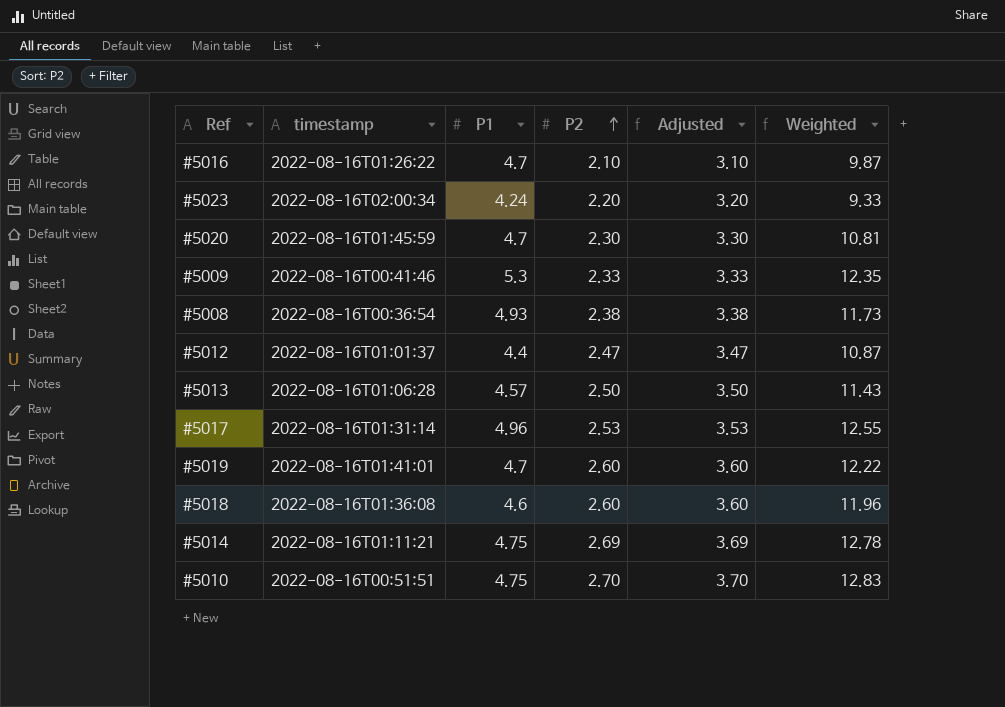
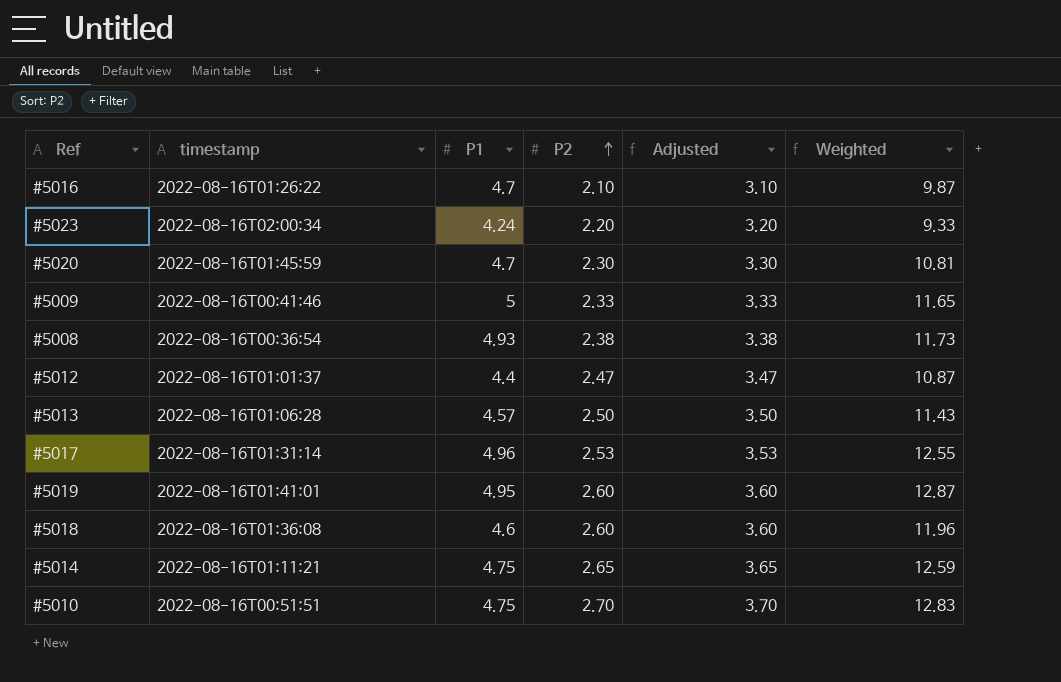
#5009 | P1: 5.3 -> 5
#5009 | Weighted: 12.35 -> 11.65
#5019 | P1: 4.7 -> 4.95
#5019 | Weighted: 12.22 -> 12.87
#5014 | P2: 2.69 -> 2.65
#5014 | Adjusted: 3.69 -> 3.65
#5014 | Weighted: 12.78 -> 12.59

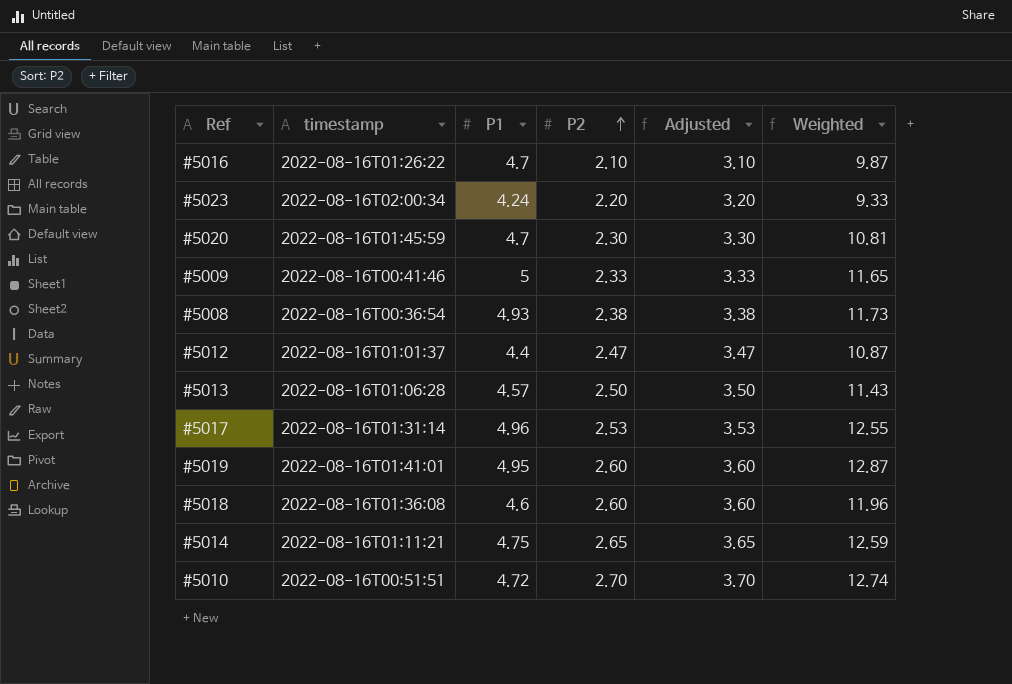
#5010 | P1: 4.75 -> 4.72
#5010 | Weighted: 12.83 -> 12.74

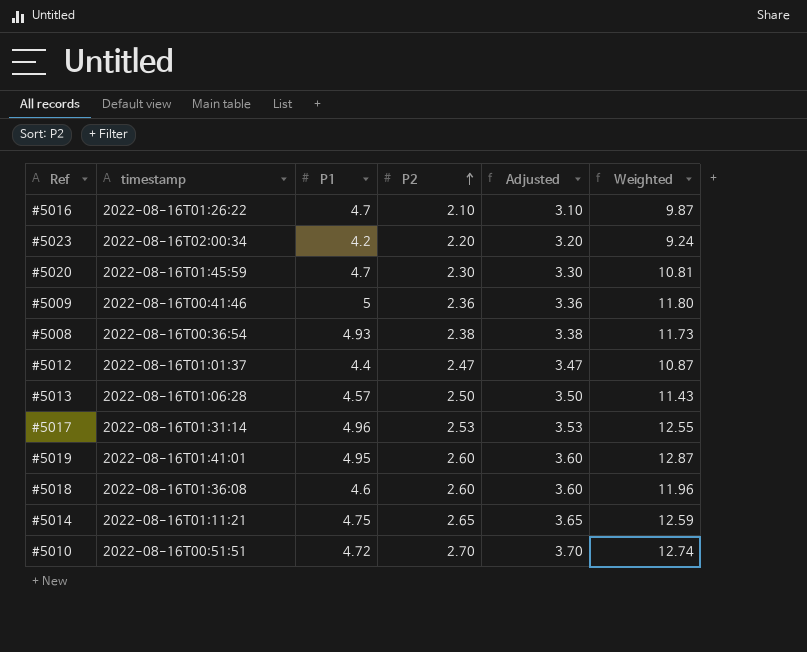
#5023 | P1: 4.24 -> 4.2
#5023 | Weighted: 9.33 -> 9.24
#5009 | P2: 2.33 -> 2.36
#5009 | Adjusted: 3.33 -> 3.36
#5009 | Weighted: 11.65 -> 11.80

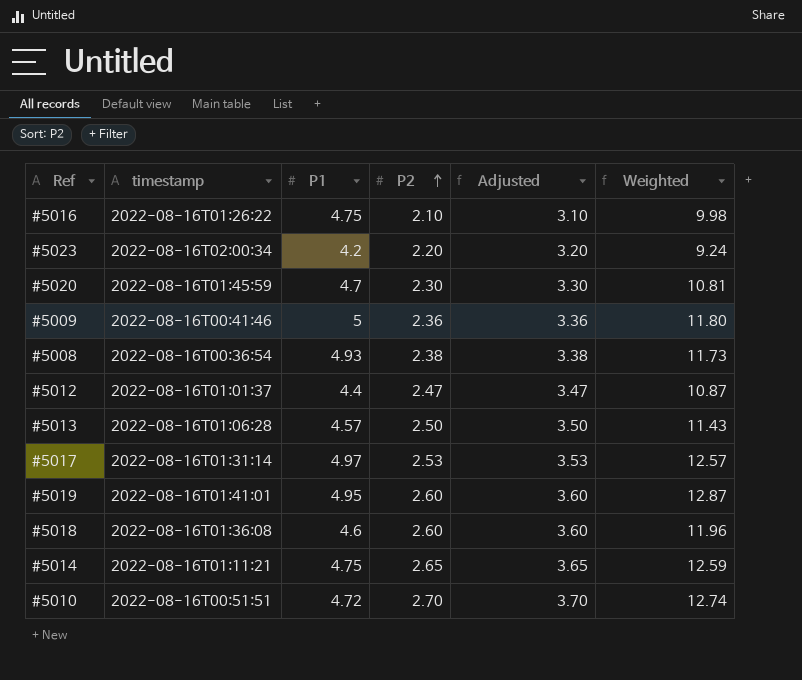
#5016 | P1: 4.7 -> 4.75
#5016 | Weighted: 9.87 -> 9.98
#5017 | P1: 4.96 -> 4.97
#5017 | Weighted: 12.55 -> 12.57

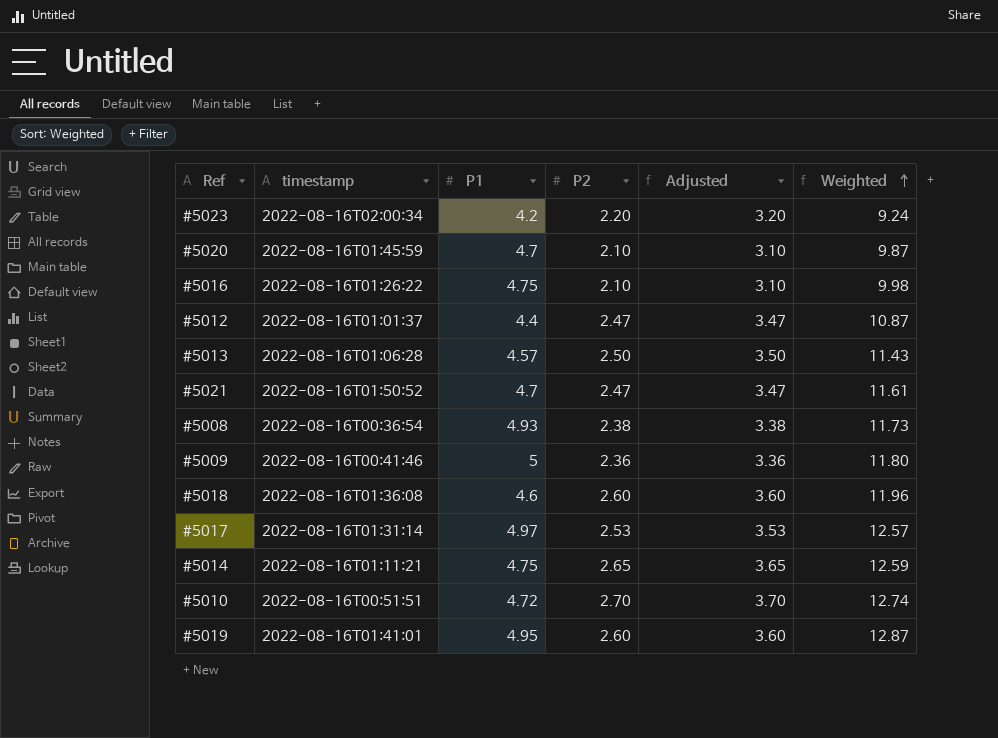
row order: P2 ascending -> Weighted ascending
#5020 | P2: 2.30 -> 2.10
#5020 | Adjusted: 3.30 -> 3.10
#5020 | Weighted: 10.81 -> 9.87
row #5021: none -> 2022-08-16T01:50:52 | 4.7 | 2.47 | 3.47 | 11.61

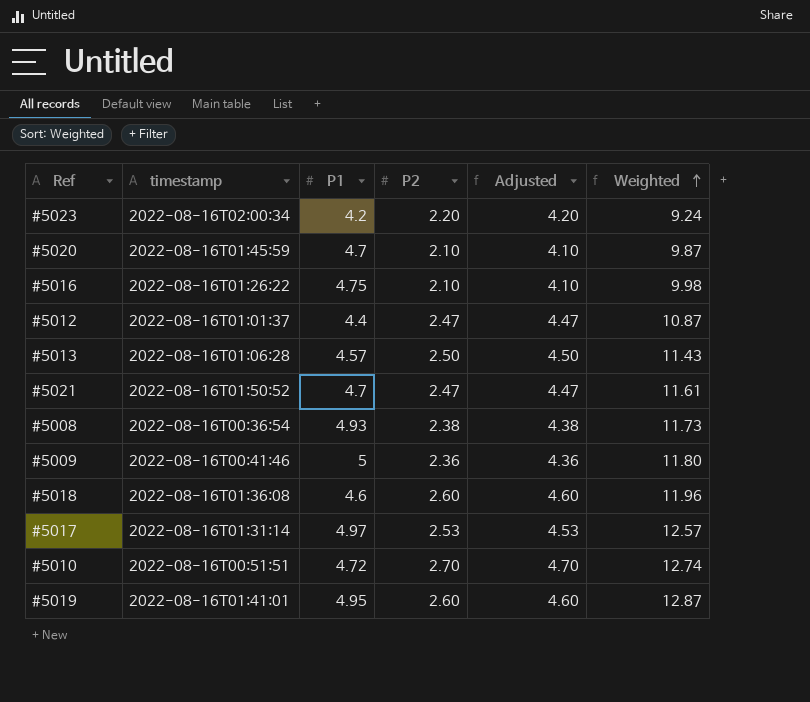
column Adjusted | formula: [P2] + 1 -> [P2] + 2
row #5014: 2022-08-16T01:11:21 | 4.75 | 2.65 | 3.65 | 12.59 -> none

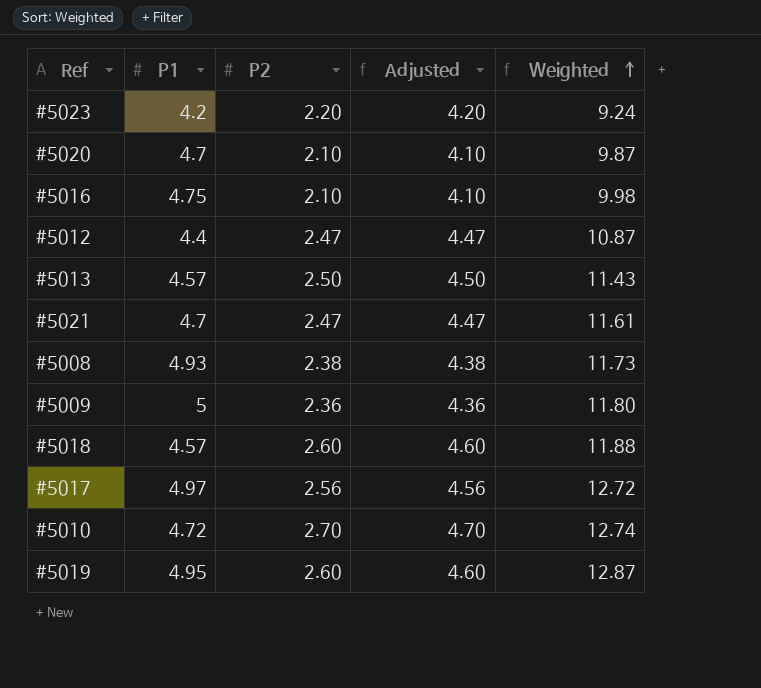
column timestamp | position: 2 -> none
#5018 | P1: 4.6 -> 4.57
#5018 | Weighted: 11.96 -> 11.88
#5017 | P2: 2.53 -> 2.56
#5017 | Adjusted: 4.53 -> 4.56
#5017 | Weighted: 12.57 -> 12.72

